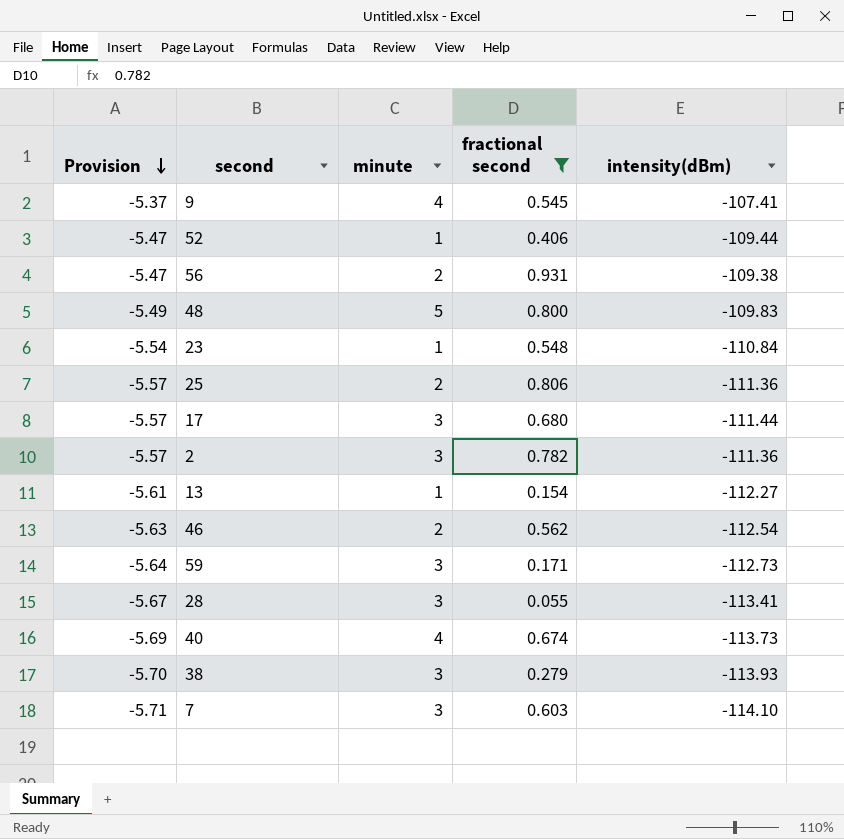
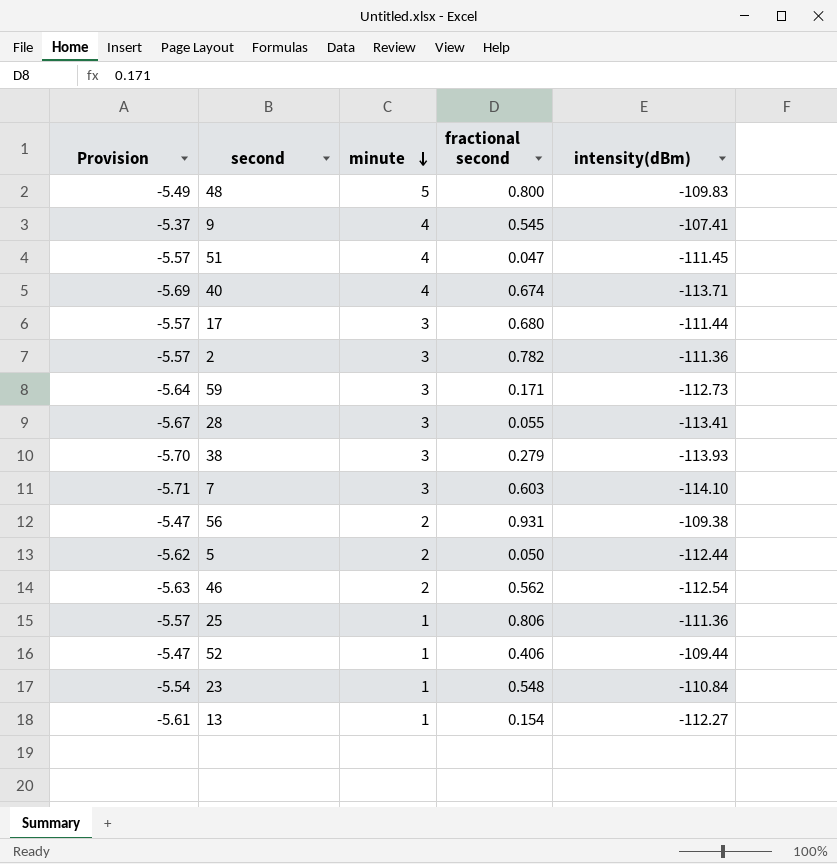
filter: fractional second >= 0.055 -> none
row order: Provision descending -> minute descending
40 | intensity(dBm): -113.73 -> -113.71
25 | minute: 2 -> 1

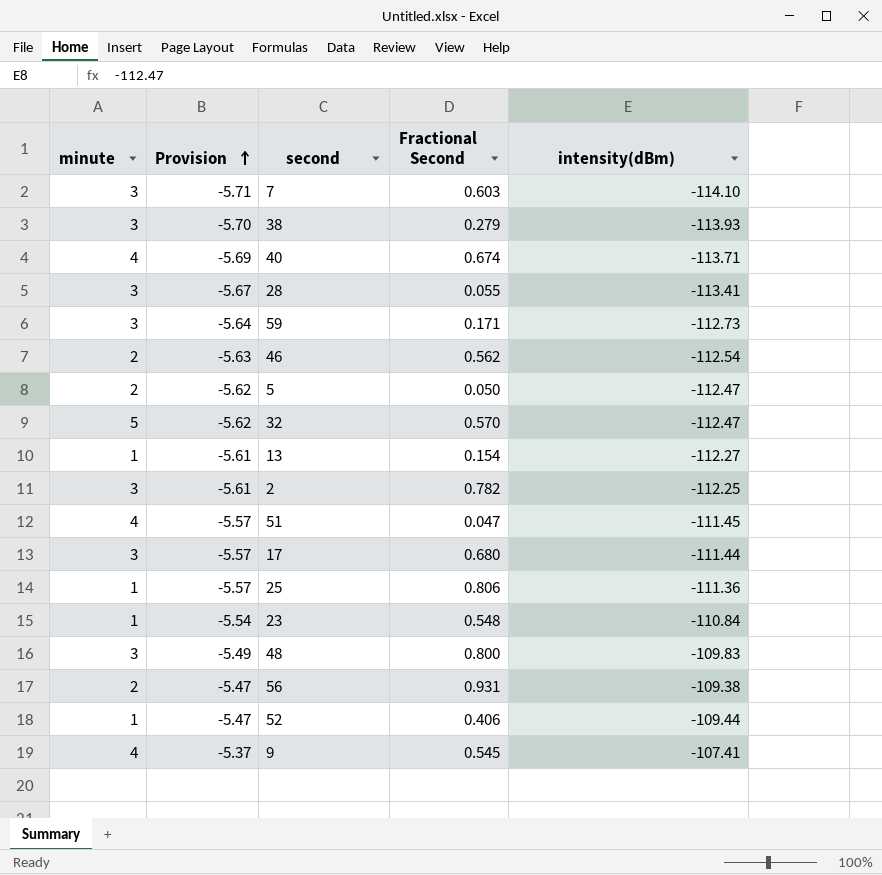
row order: minute descending -> Provision ascending
column minute | position: 3 -> 1
column name: fractional second -> Fractional Second
5 | intensity(dBm): -112.44 -> -112.47
row 32: none -> 5 | -5.62 | 0.570 | -112.47
2 | Provision: -5.57 -> -5.61
2 | intensity(dBm): -111.36 -> -112.25
48 | minute: 5 -> 3

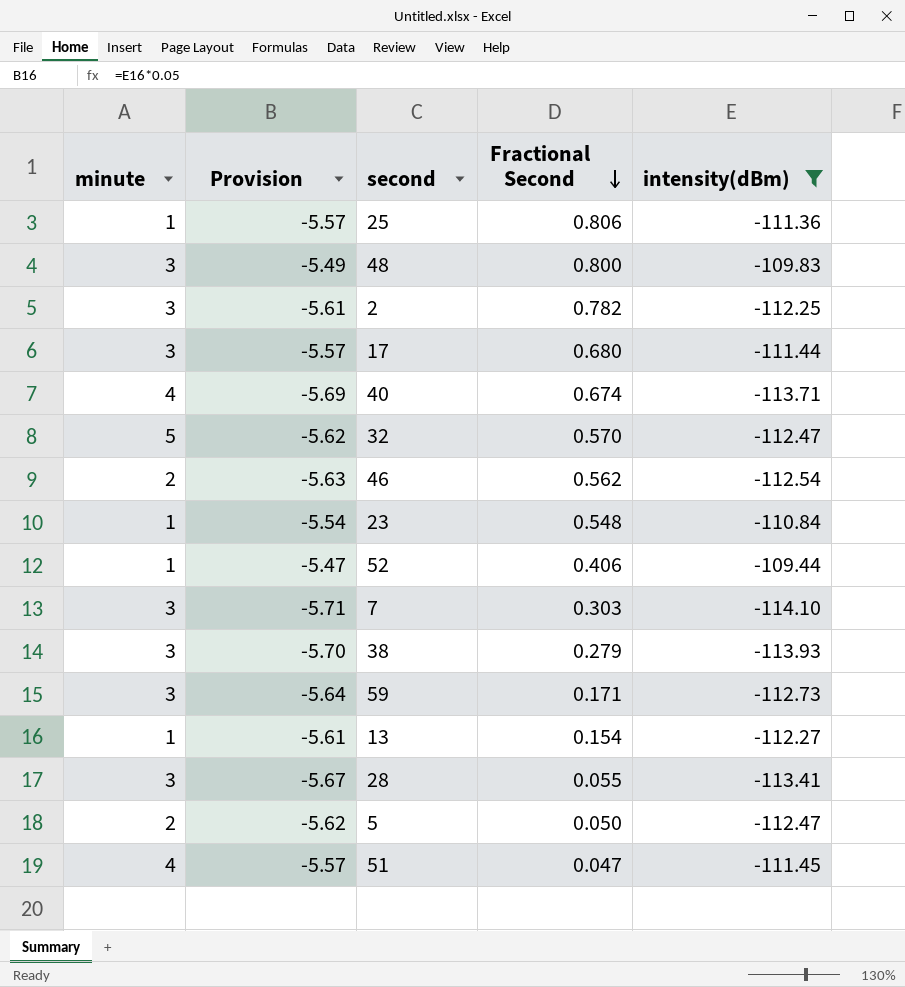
filter: none -> intensity(dBm) <= -109.44
row order: Provision ascending -> Fractional Second descending
7 | Fractional Second: 0.603 -> 0.303

